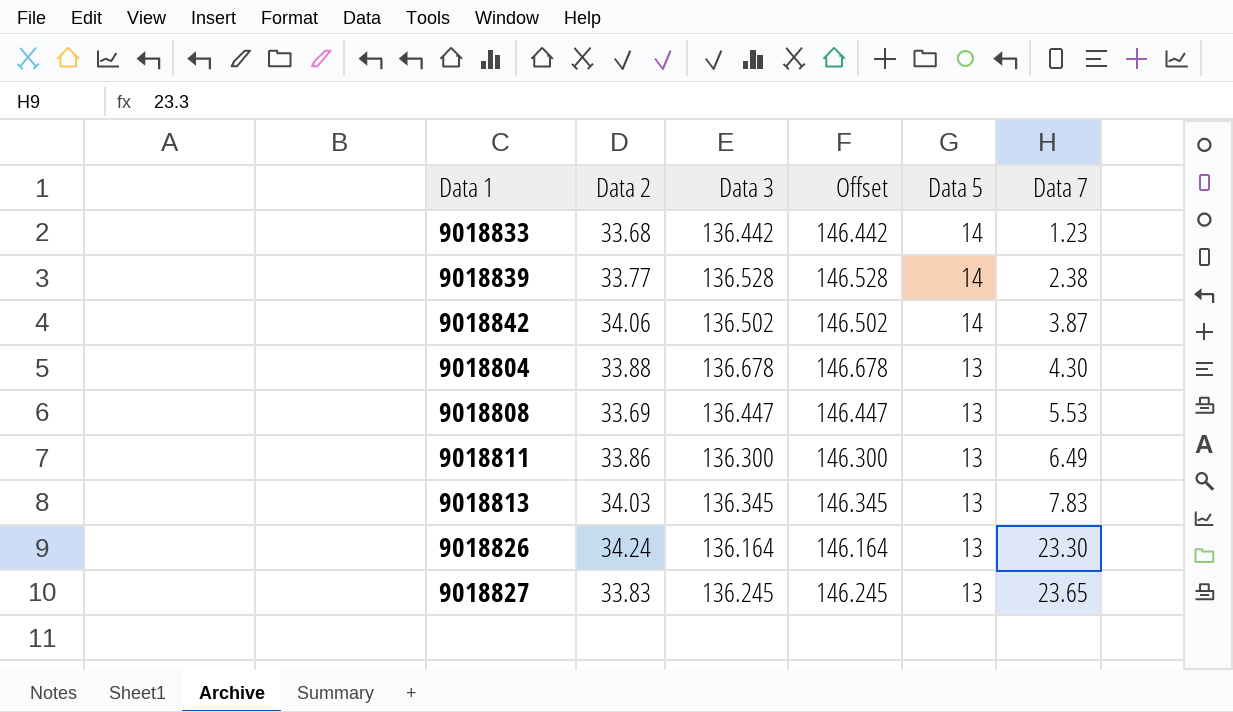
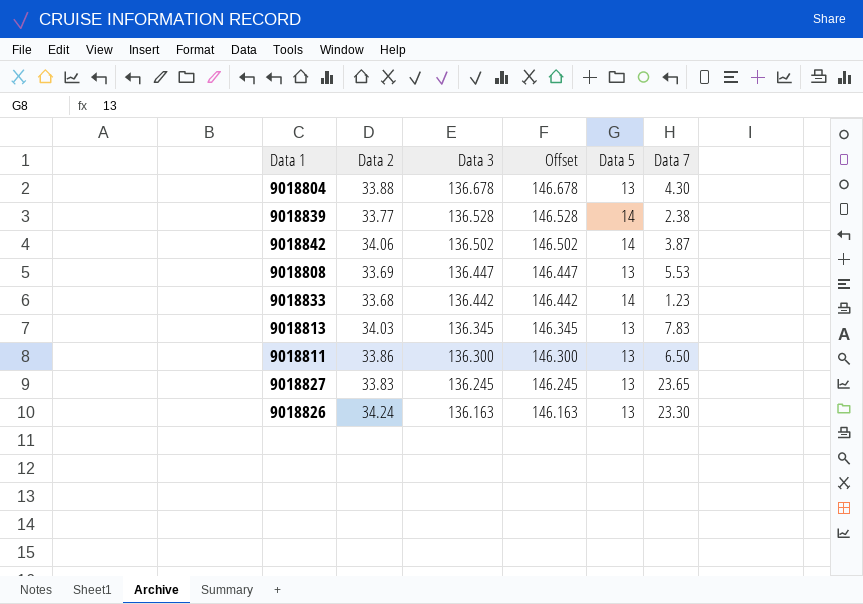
row order: Data 5 descending -> Data 3 descending
9018811 | Data 7: 6.49 -> 6.50
9018826 | Data 3: 136.164 -> 136.163
9018826 | Offset: 146.164 -> 146.163

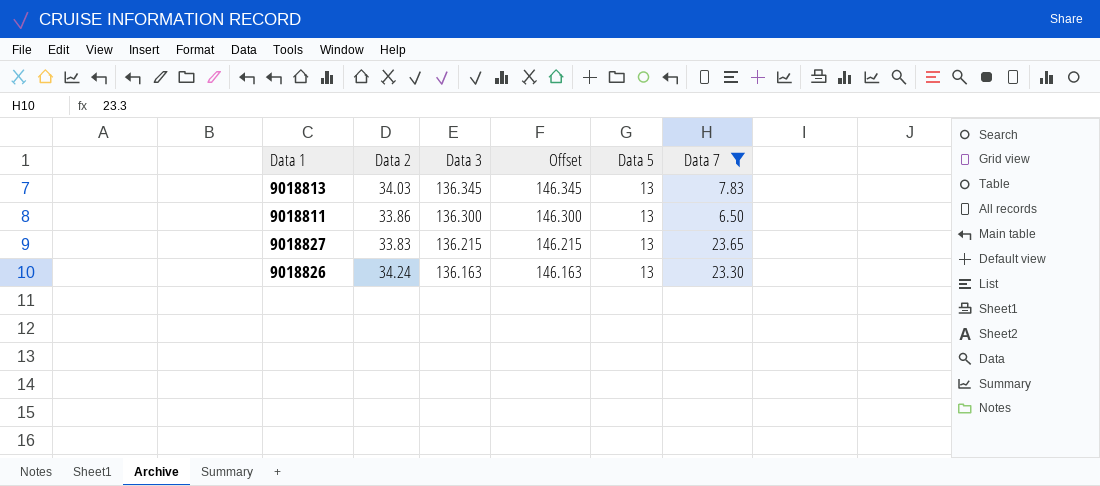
filter: none -> Data 7 >= 6.50
9018827 | Data 3: 136.245 -> 136.215
9018827 | Offset: 146.245 -> 146.215

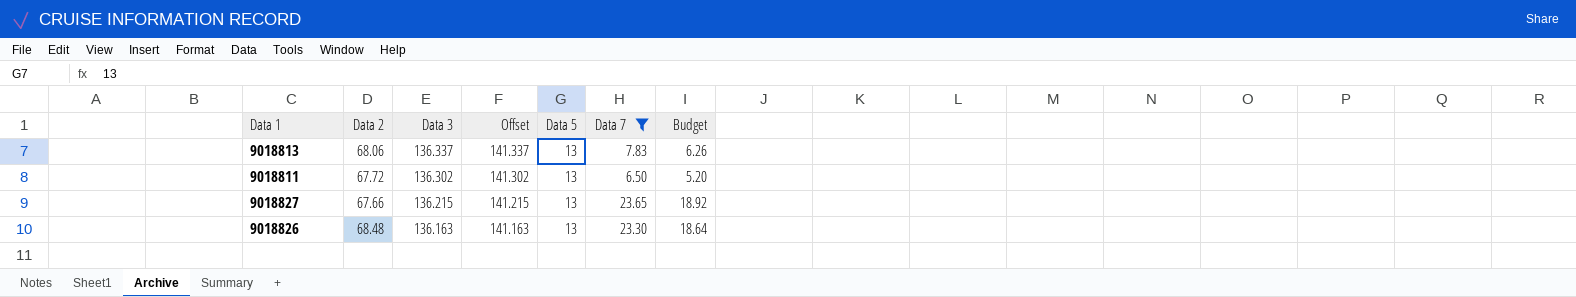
column Offset | formula: [Data 3] + 10 -> [Data 3] + 5
column Budget | formula: none -> [Data 7] * 0.8
9018813 | Data 2: 34.03 -> 68.06
9018813 | Data 3: 136.345 -> 136.337
9018811 | Data 2: 33.86 -> 67.72
9018811 | Data 3: 136.300 -> 136.302
9018827 | Data 2: 33.83 -> 67.66
9018826 | Data 2: 34.24 -> 68.48

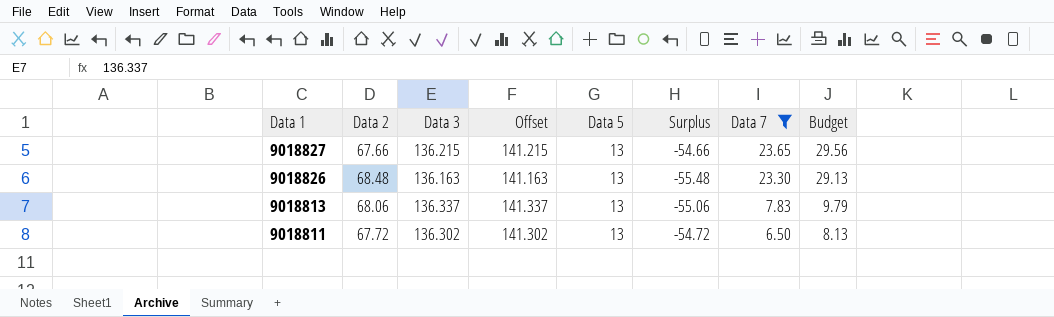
row order: Data 3 descending -> Data 1 descending
column Surplus | formula: none -> [Data 5] - [Data 2]
column Budget | formula: [Data 7] * 0.8 -> [Data 7] * 1.25

